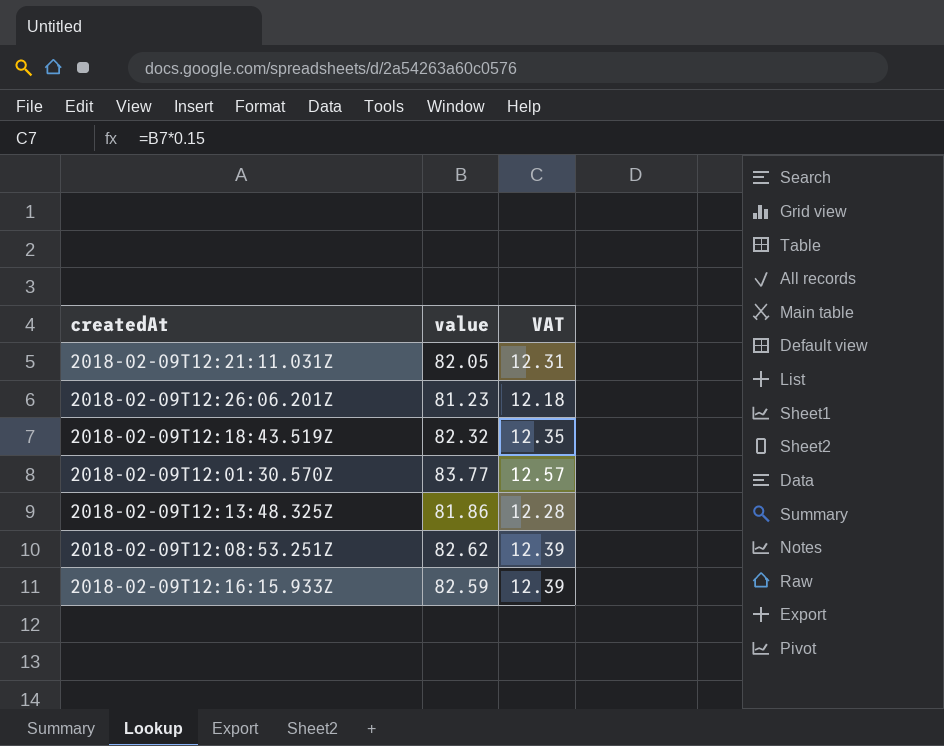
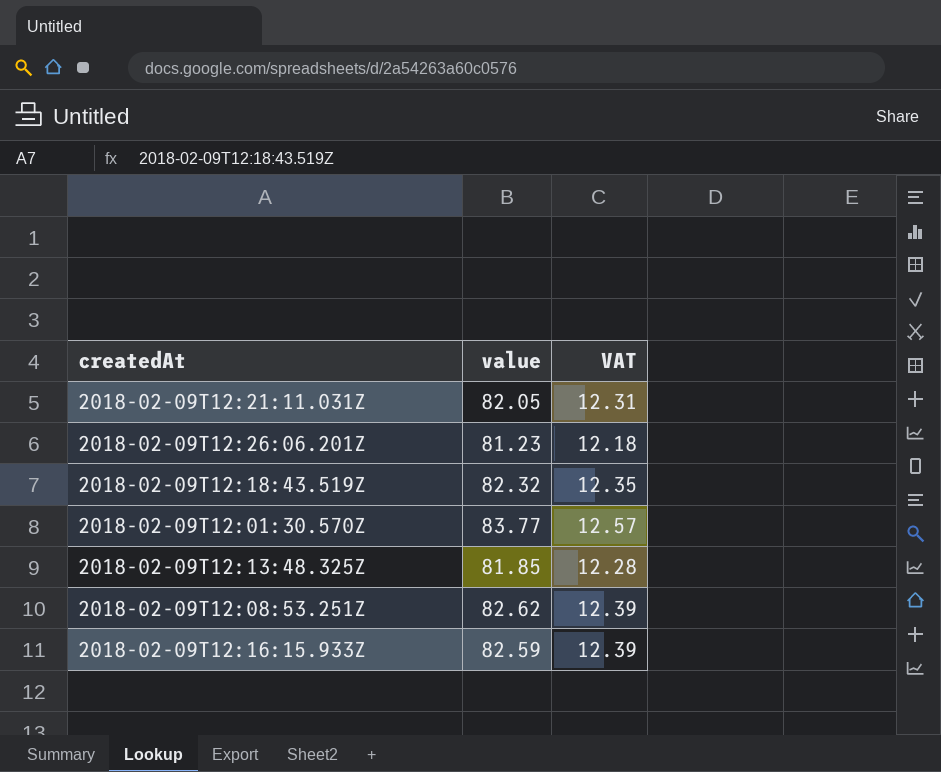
2018-02-09T12:13:48.325Z | value: 81.86 -> 81.85

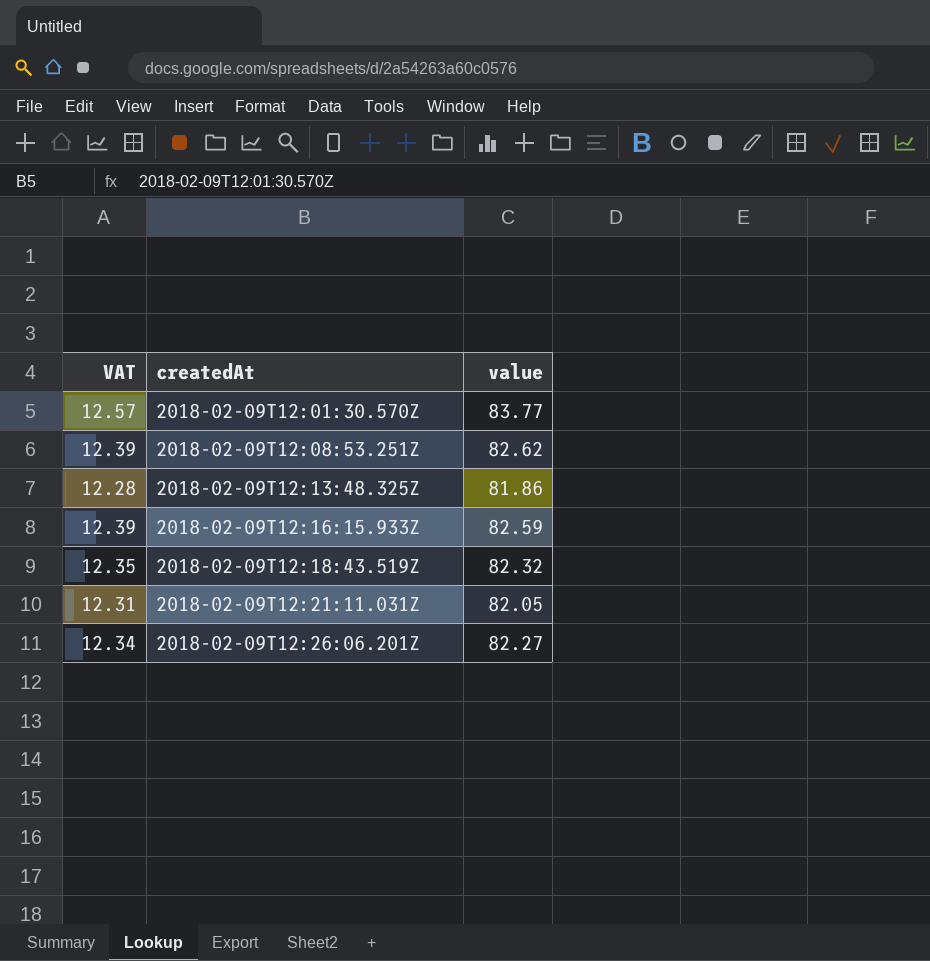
row order: none -> createdAt ascending
column VAT | position: 3 -> 1
2018-02-09T12:13:48.325Z | value: 81.85 -> 81.86
2018-02-09T12:26:06.201Z | VAT: 12.18 -> 12.34
2018-02-09T12:26:06.201Z | value: 81.23 -> 82.27

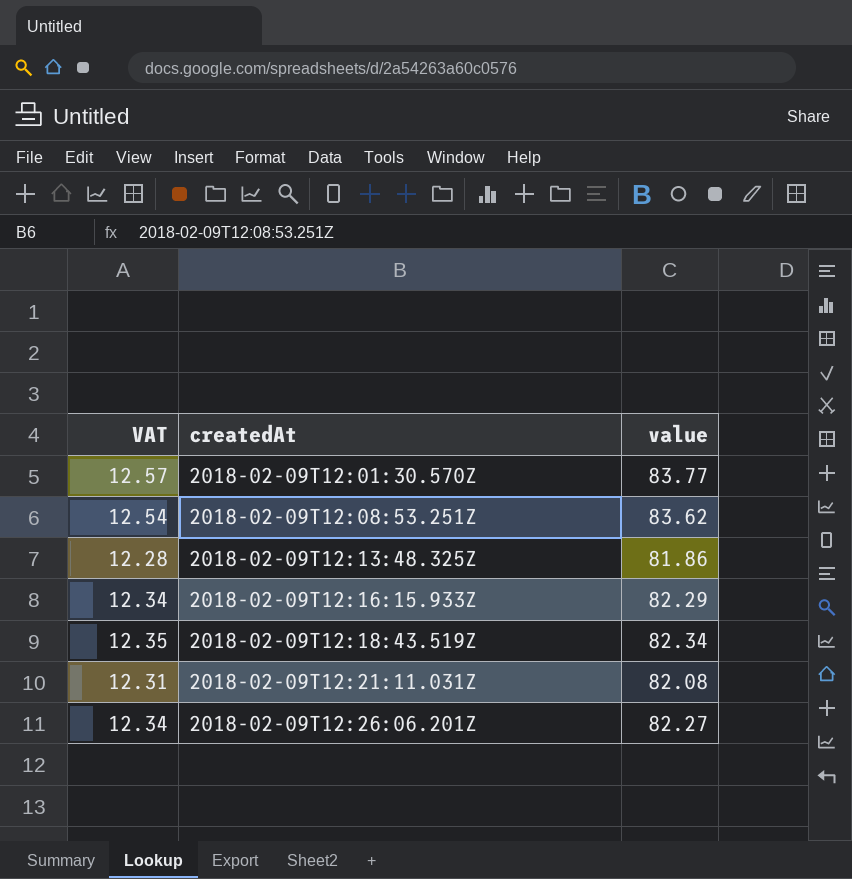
2018-02-09T12:08:53.251Z | VAT: 12.39 -> 12.54
2018-02-09T12:08:53.251Z | value: 82.62 -> 83.62
2018-02-09T12:16:15.933Z | VAT: 12.39 -> 12.34
2018-02-09T12:16:15.933Z | value: 82.59 -> 82.29
2018-02-09T12:18:43.519Z | value: 82.32 -> 82.34
2018-02-09T12:21:11.031Z | value: 82.05 -> 82.08

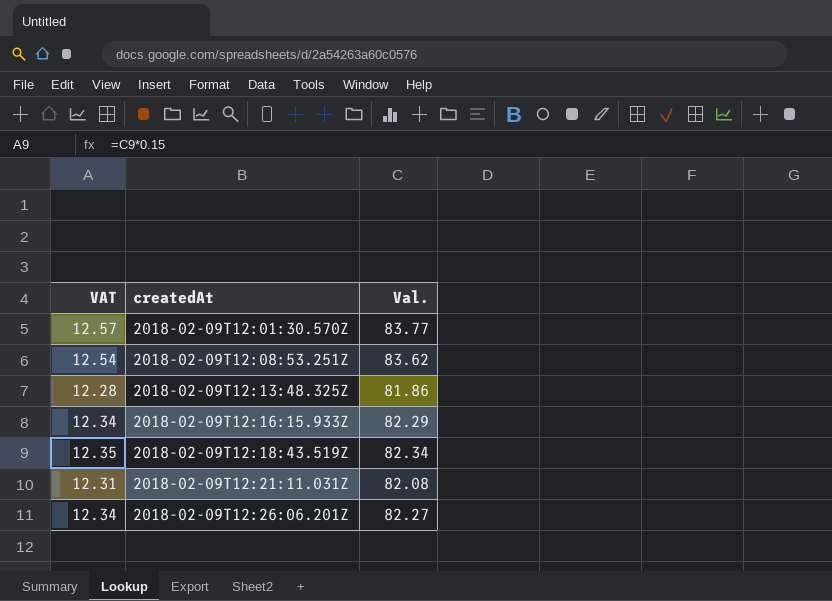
column name: value -> Val.

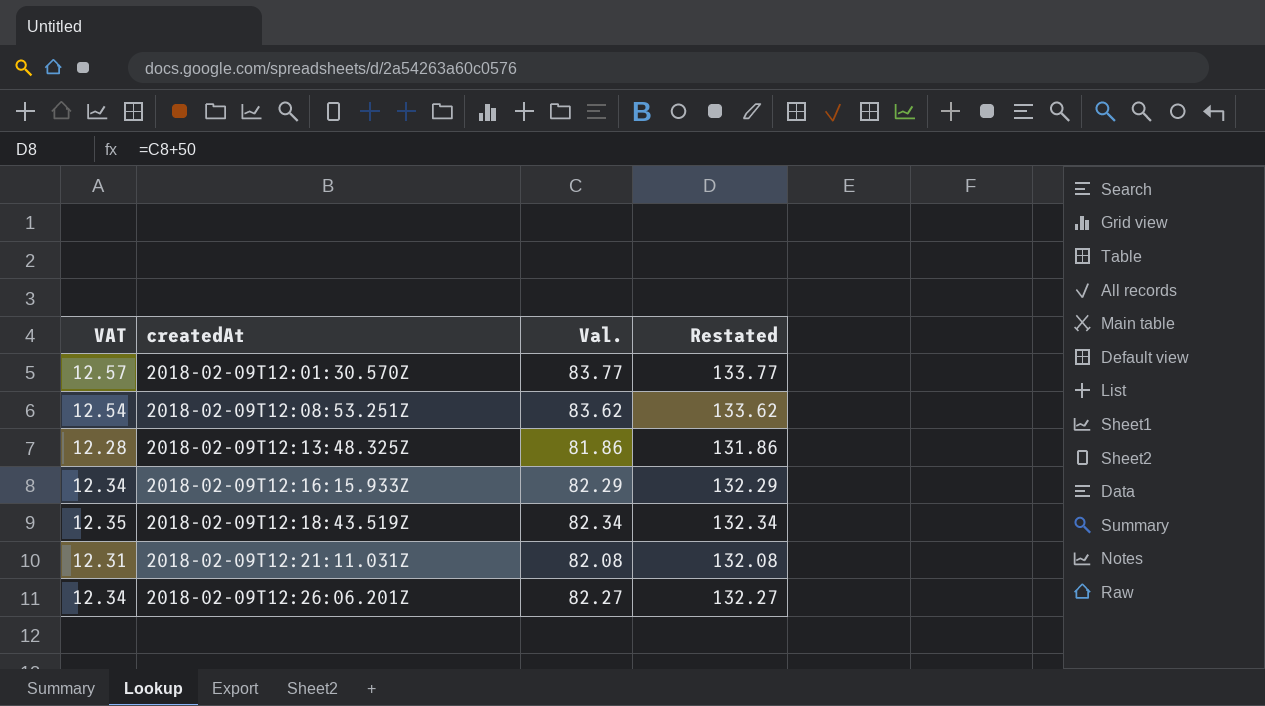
column Restated | formula: none -> [Val.] + 50

